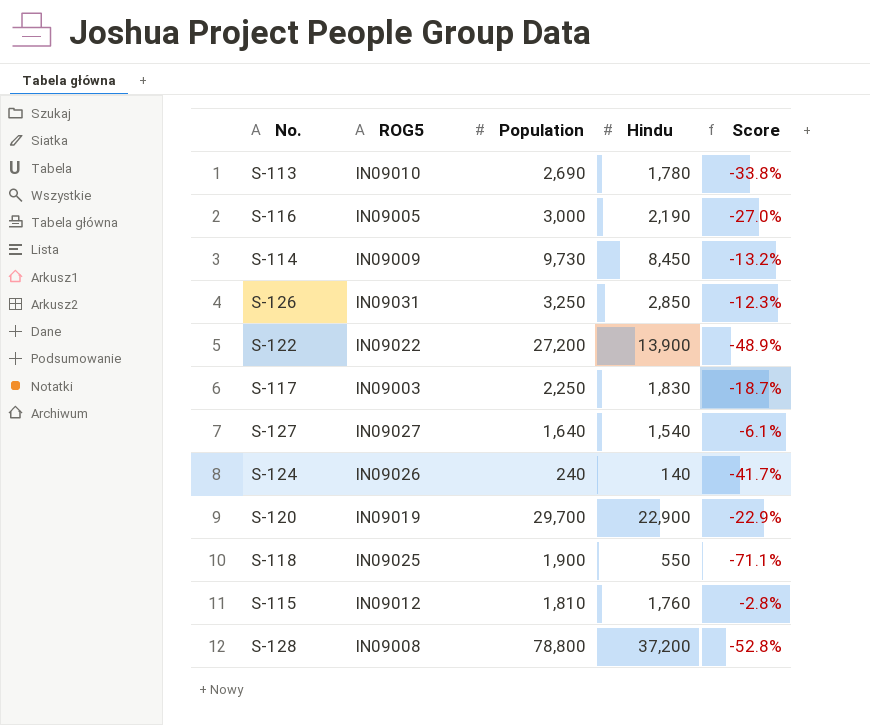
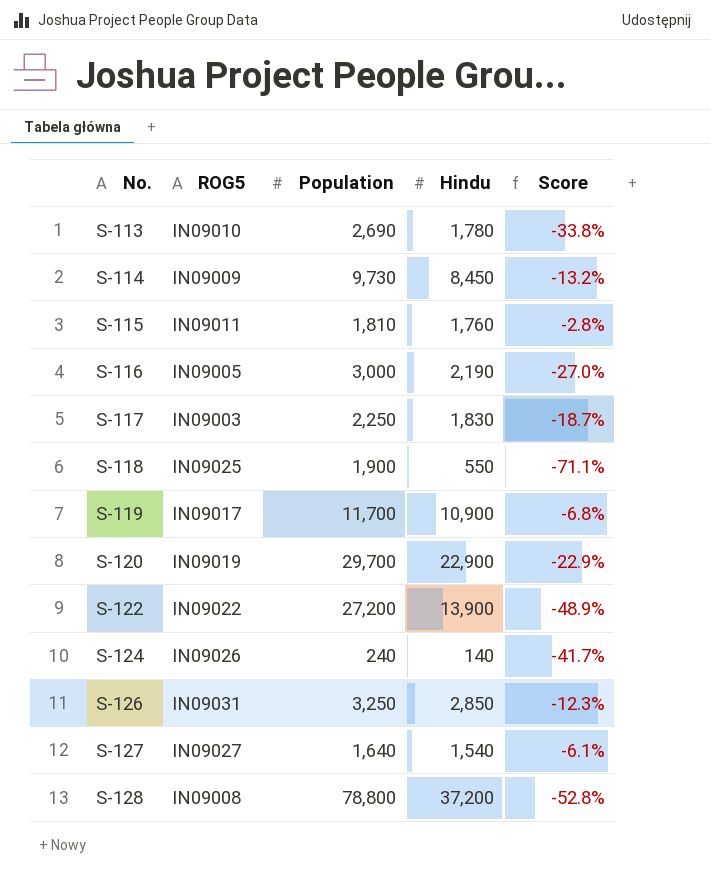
row order: none -> No. ascending
S-115 | ROG5: IN09012 -> IN09011
row S-119: none -> IN09017 | 11,700 | 10,900 | -6.8%

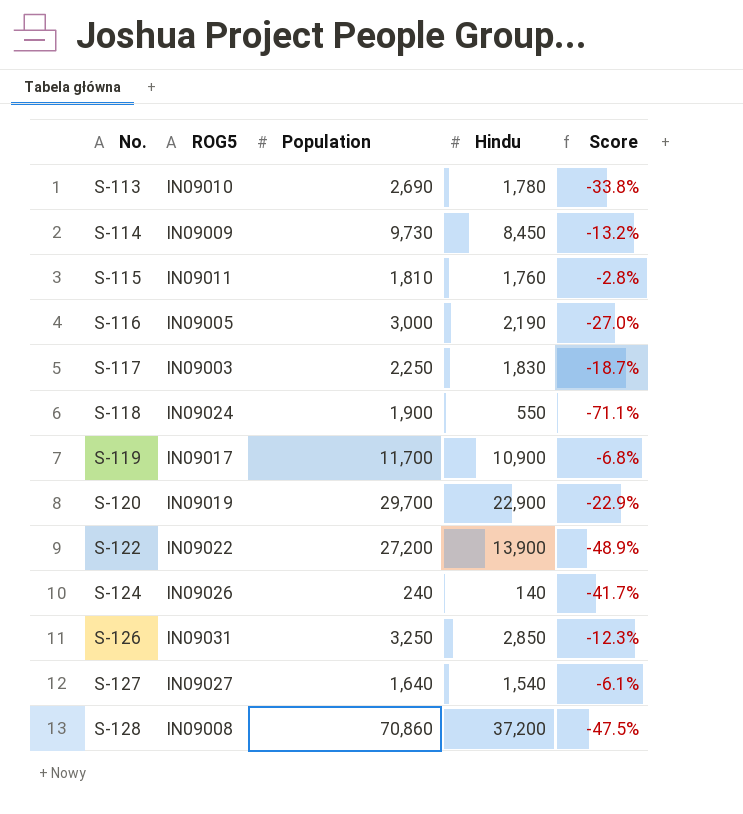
S-118 | ROG5: IN09025 -> IN09024
S-128 | Population: 78,800 -> 70,860
S-128 | Score: -52.8% -> -47.5%

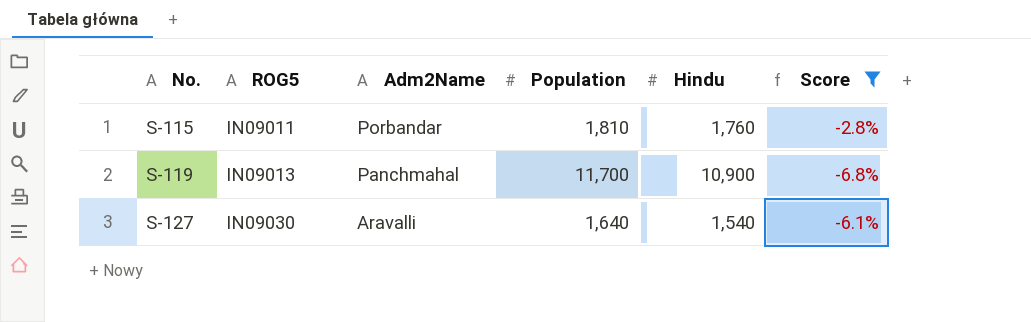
filter: none -> Score >= -6.8%
column Adm2Name | position: none -> 3
S-119 | ROG5: IN09017 -> IN09013
S-127 | ROG5: IN09027 -> IN09030

